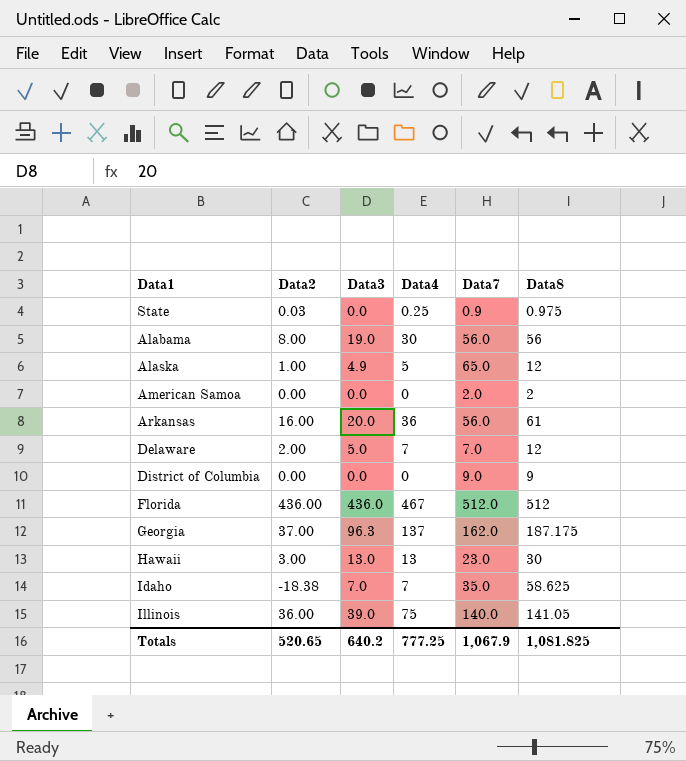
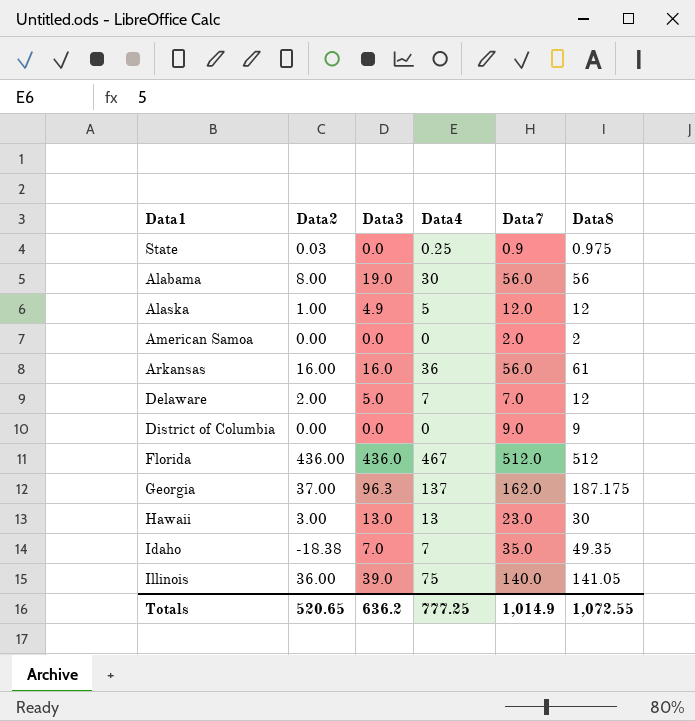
Alaska | Data7: 65.0 -> 12.0
Arkansas | Data3: 20.0 -> 16.0
Idaho | Data8: 58.625 -> 49.35
Totals | Data3: 640.2 -> 636.2
Totals | Data7: 1,067.9 -> 1,014.9
Totals | Data8: 1,081.825 -> 1,072.55

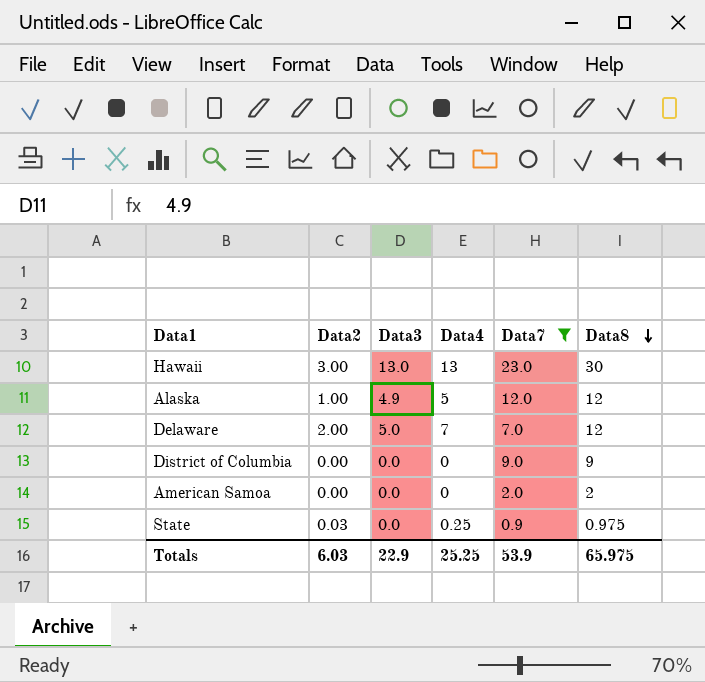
filter: none -> Data7 <= 23.0
row order: none -> Data8 descending
Totals | Data2: 520.65 -> 6.03
Totals | Data3: 636.2 -> 22.9
Totals | Data4: 777.25 -> 25.25
Totals | Data7: 1,014.9 -> 53.9
Totals | Data8: 1,072.55 -> 65.975

